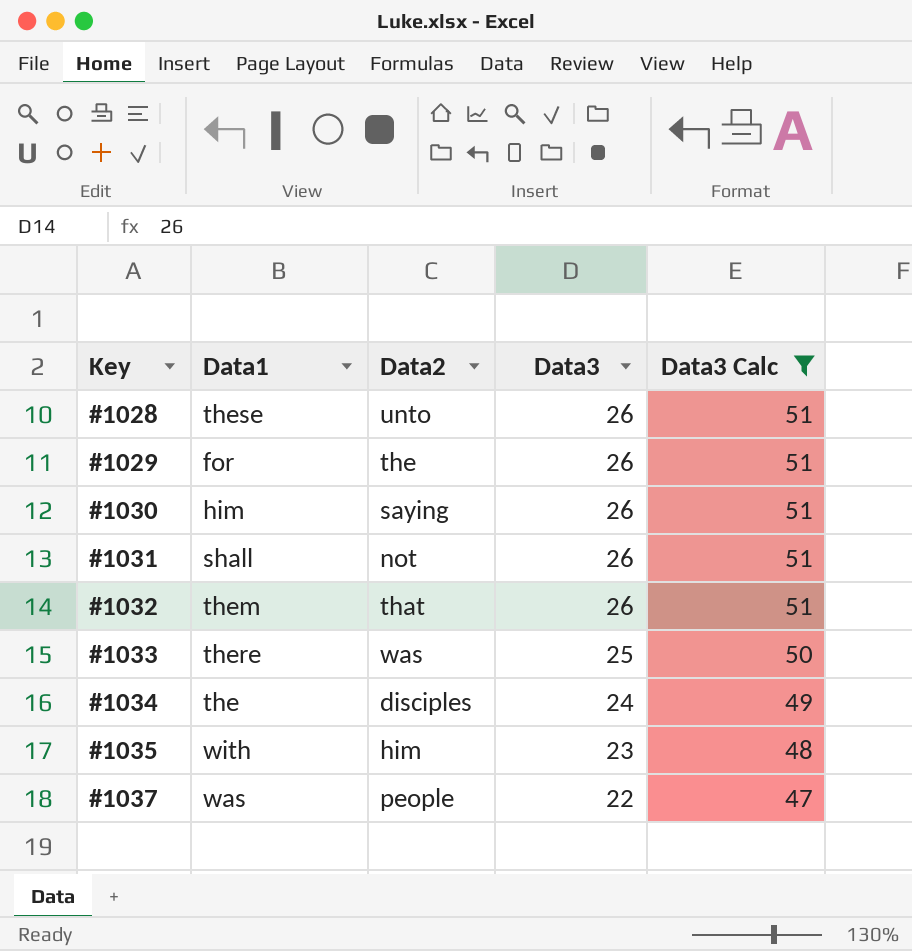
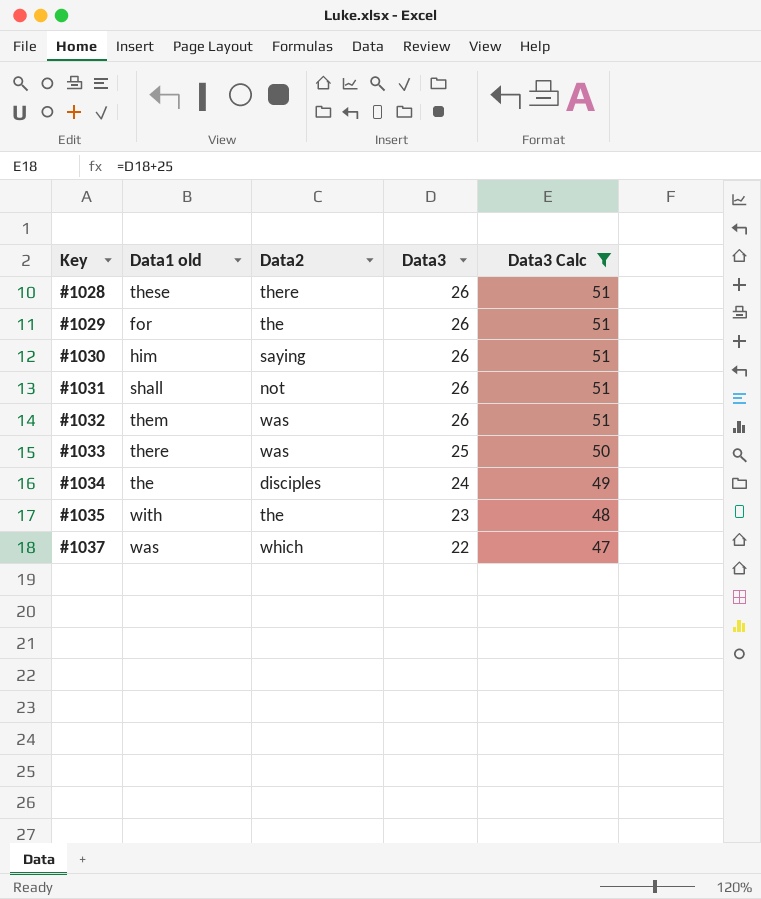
column name: Data1 -> Data1 old
#1028 | Data2: unto -> there
#1032 | Data2: that -> was
#1035 | Data2: him -> the
#1037 | Data2: people -> which

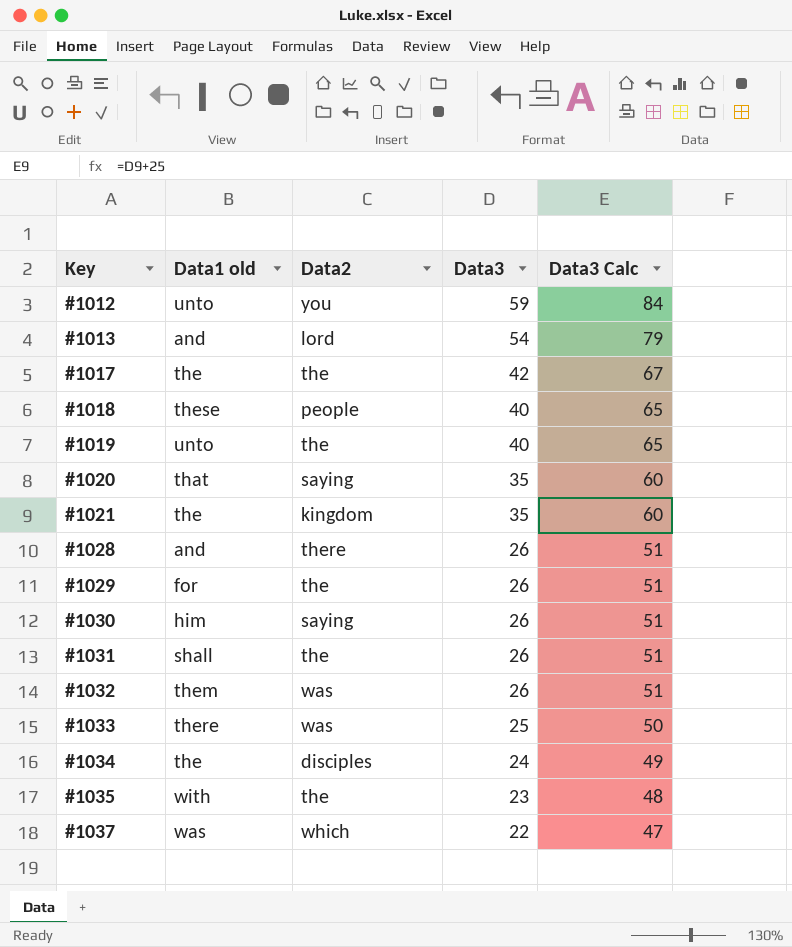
filter: Data3 Calc <= 51 -> none
#1028 | Data1 old: these -> and
#1031 | Data2: not -> the

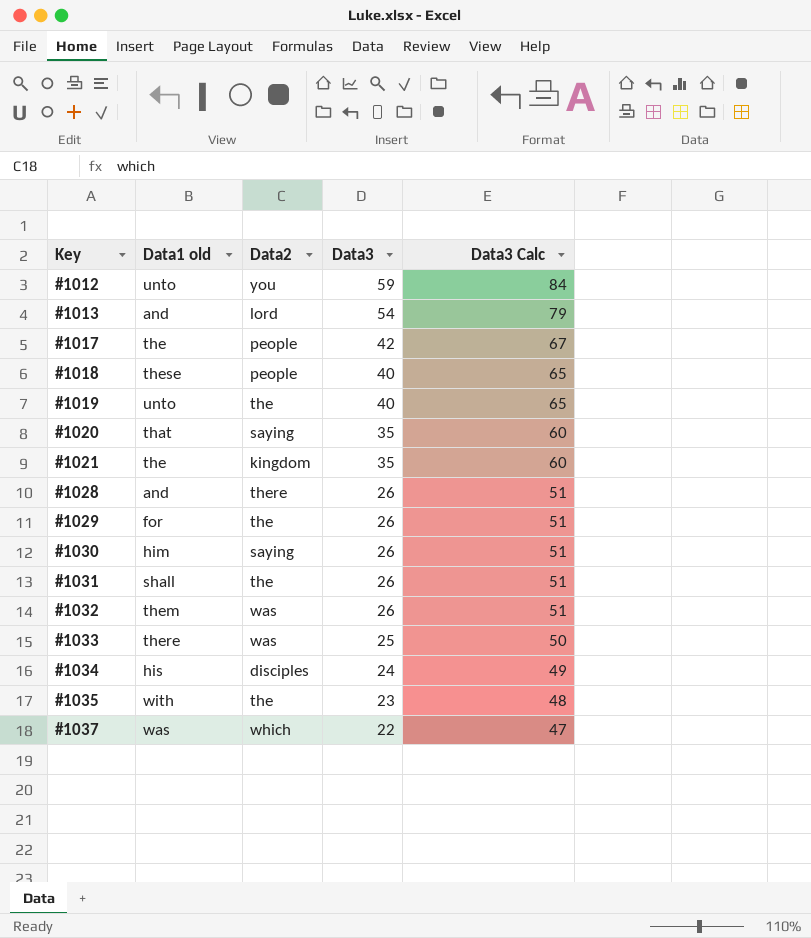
#1017 | Data2: the -> people
#1034 | Data1 old: the -> his

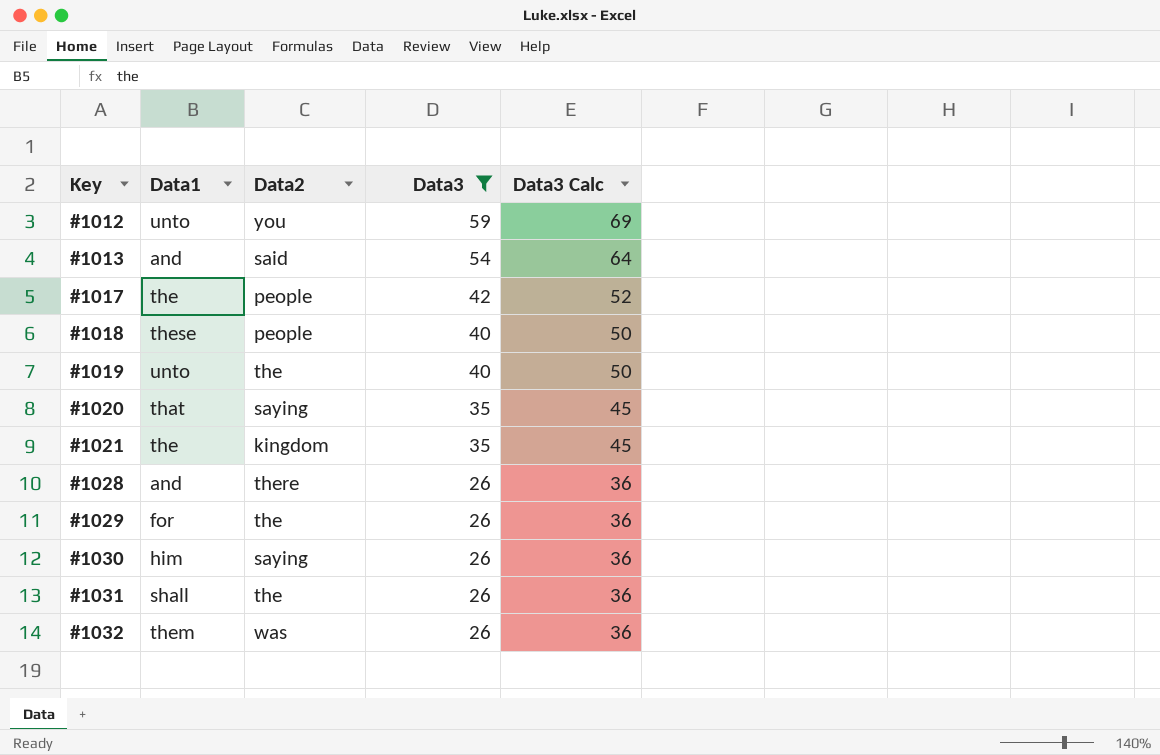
filter: none -> Data3 >= 26
column name: Data1 old -> Data1
column Data3 Calc | formula: [Data3] + 25 -> [Data3] + 10
#1013 | Data2: lord -> said

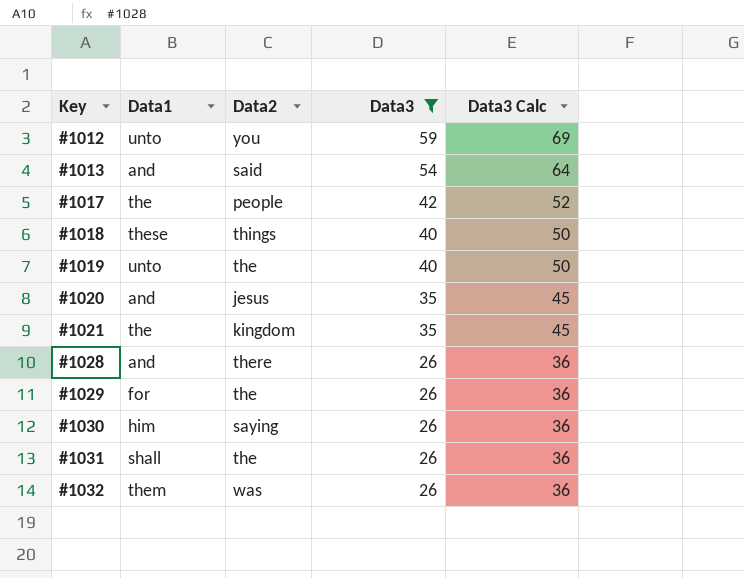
#1018 | Data2: people -> things
#1020 | Data1: that -> and
#1020 | Data2: saying -> jesus

